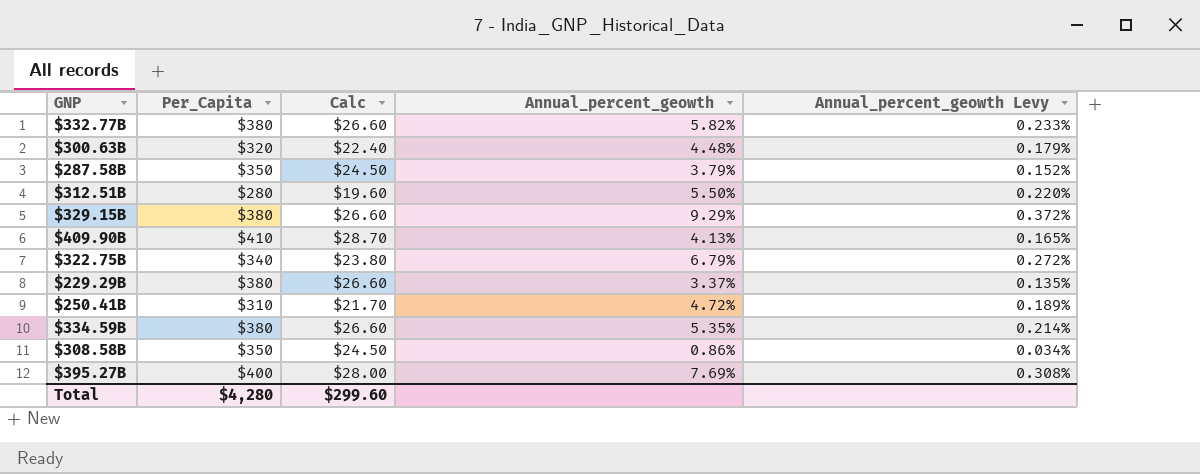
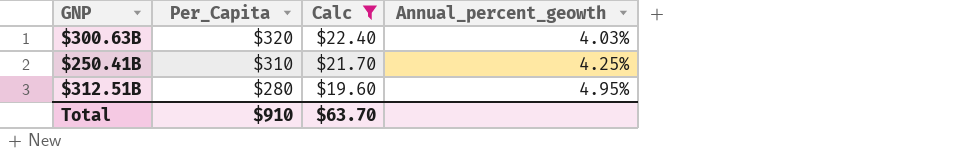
filter: none -> Calc <= $22.40
row order: none -> Per_Capita descending
column Annual_percent_geowth Levy | formula: [Annual_percent_geowth] * 0.04 -> none
$300.63B | Annual_percent_geowth: 4.48% -> 4.03%
$250.41B | Annual_percent_geowth: 4.72% -> 4.25%
$312.51B | Annual_percent_geowth: 5.50% -> 4.95%
Total | Per_Capita: $4,280 -> $910
Total | Calc: $299.60 -> $63.70

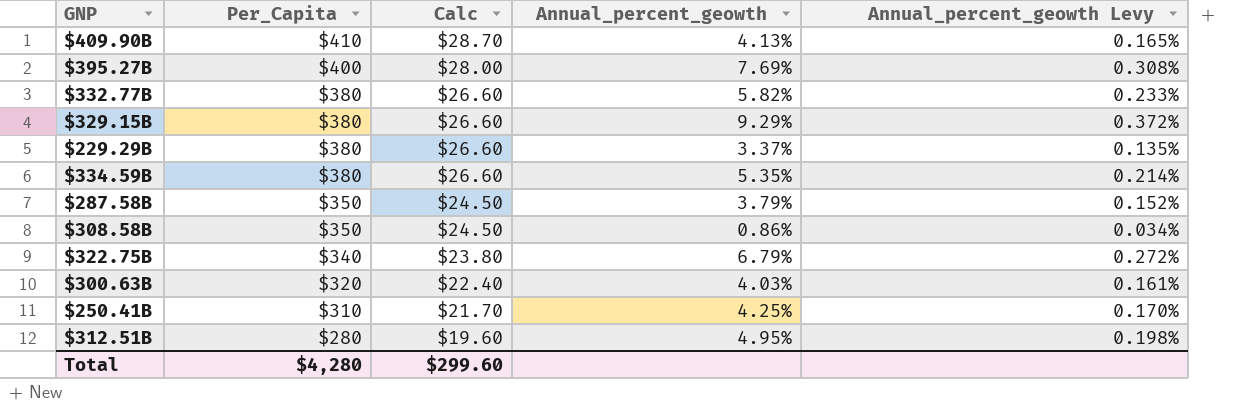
filter: Calc <= $22.40 -> none
column Annual_percent_geowth Levy | formula: none -> [Annual_percent_geowth] * 0.04
Total | Per_Capita: $910 -> $4,280
Total | Calc: $63.70 -> $299.60

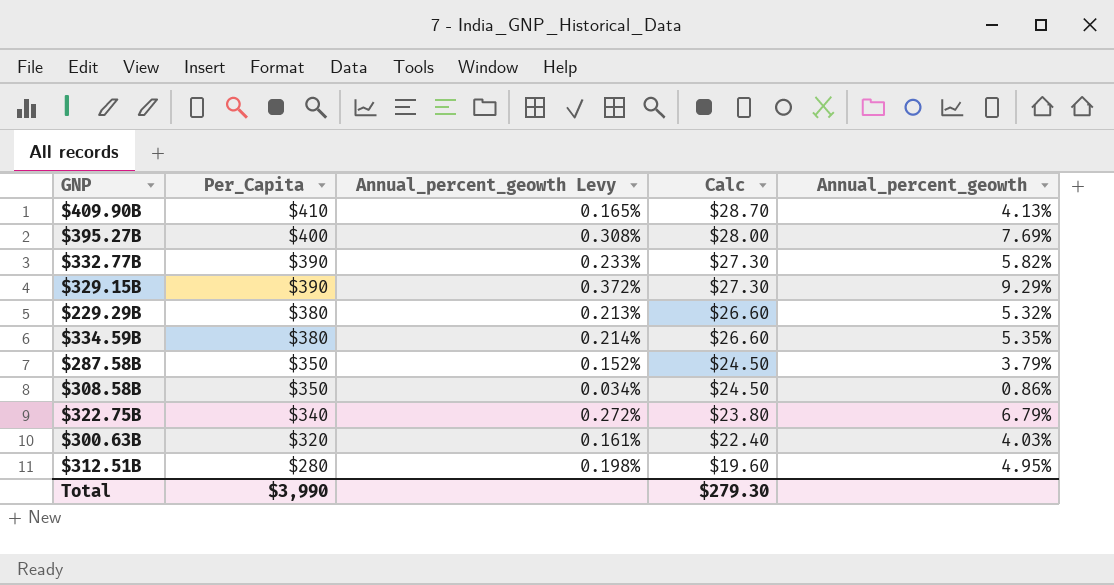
column Annual_percent_geowth Levy | position: 5 -> 3
row $250.41B: $310 | $21.70 | 4.25% | 0.170% -> none
$332.77B | Per_Capita: $380 -> $390
$332.77B | Calc: $26.60 -> $27.30
$329.15B | Per_Capita: $380 -> $390
$329.15B | Calc: $26.60 -> $27.30
$229.29B | Annual_percent_geowth Levy: 0.135% -> 0.213%
$229.29B | Annual_percent_geowth: 3.37% -> 5.32%
Total | Per_Capita: $4,280 -> $3,990
Total | Calc: $299.60 -> $279.30

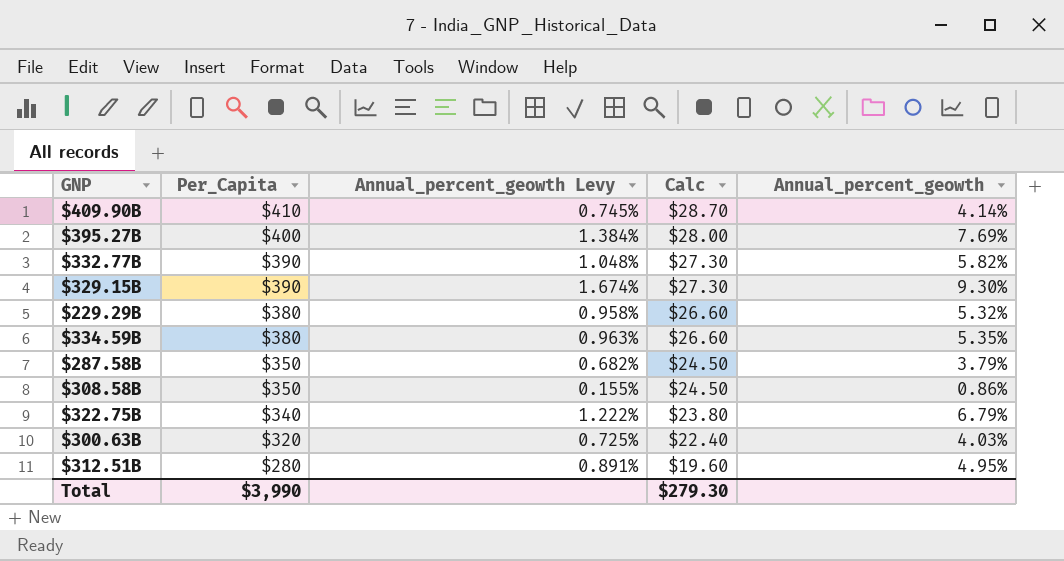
column Annual_percent_geowth Levy | formula: [Annual_percent_geowth] * 0.04 -> [Annual_percent_geowth] * 0.18
$409.90B | Annual_percent_geowth: 4.13% -> 4.14%
$329.15B | Annual_percent_geowth: 9.29% -> 9.30%

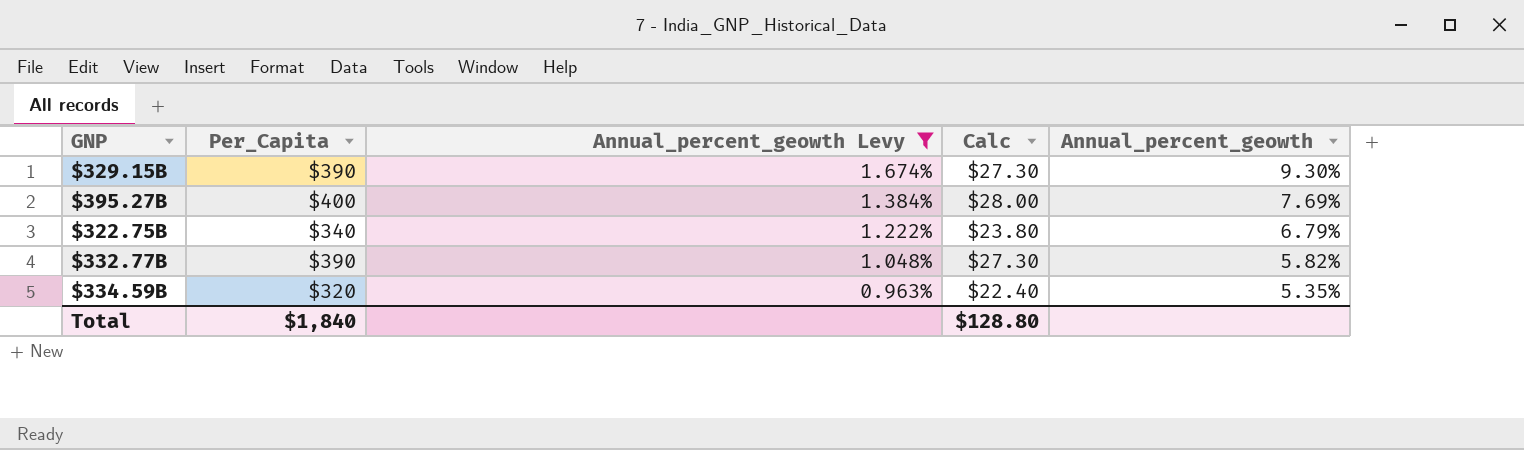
filter: none -> Annual_percent_geowth Levy >= 0.963%
row order: Per_Capita descending -> Annual_percent_geowth Levy descending
$334.59B | Per_Capita: $380 -> $320
$334.59B | Calc: $26.60 -> $22.40
Total | Per_Capita: $3,990 -> $1,840
Total | Calc: $279.30 -> $128.80

